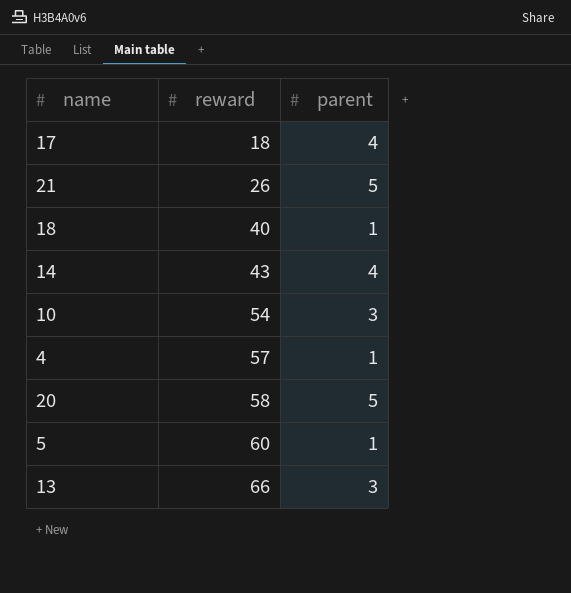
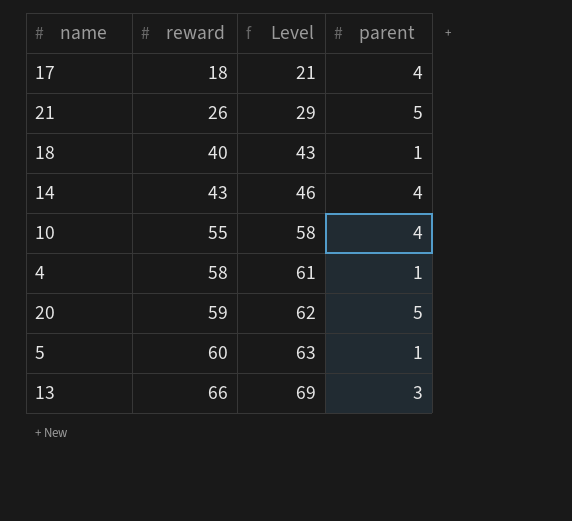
column Level | formula: none -> [reward] + 3
10 | reward: 54 -> 55
10 | parent: 3 -> 4
4 | reward: 57 -> 58
20 | reward: 58 -> 59

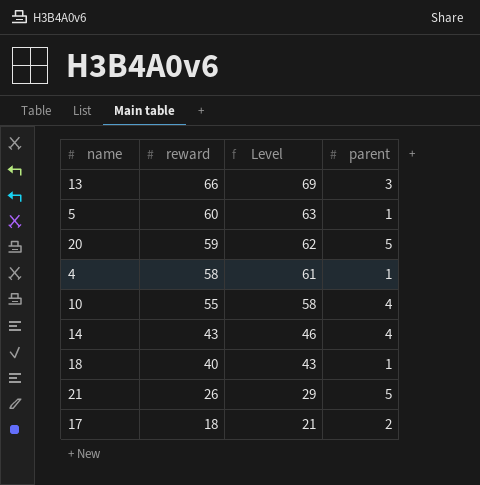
row order: reward ascending -> reward descending
17 | parent: 4 -> 2

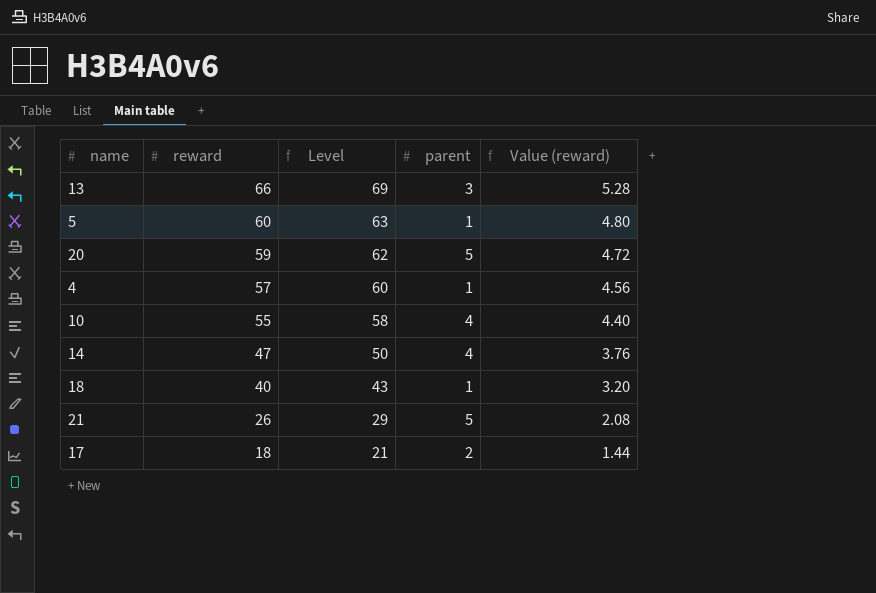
column Value (reward) | formula: none -> [reward] * 0.08
4 | reward: 58 -> 57
4 | Level: 61 -> 60
14 | reward: 43 -> 47
14 | Level: 46 -> 50

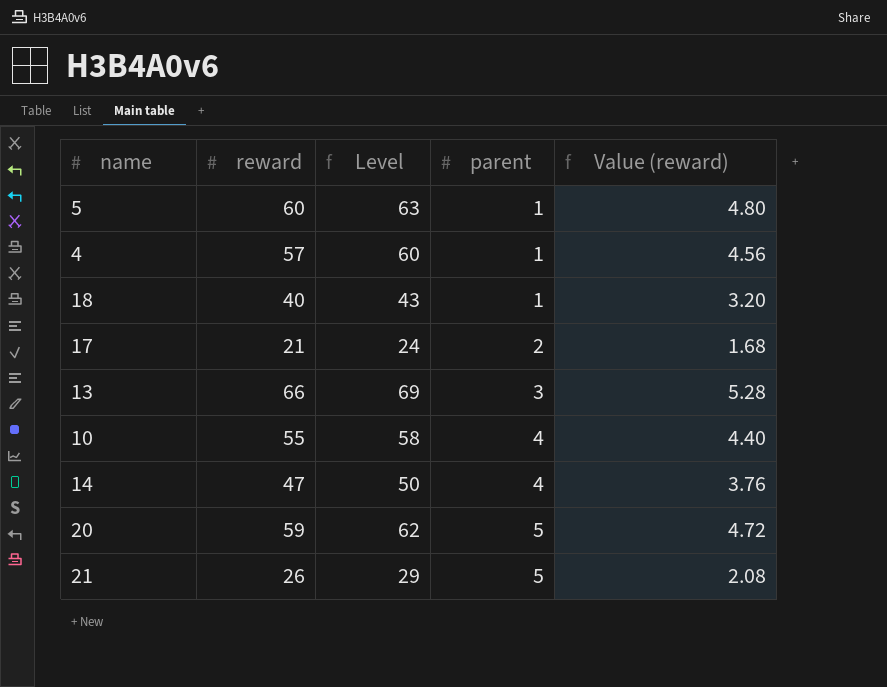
row order: reward descending -> parent ascending
17 | reward: 18 -> 21
17 | Level: 21 -> 24
17 | Value (reward): 1.44 -> 1.68

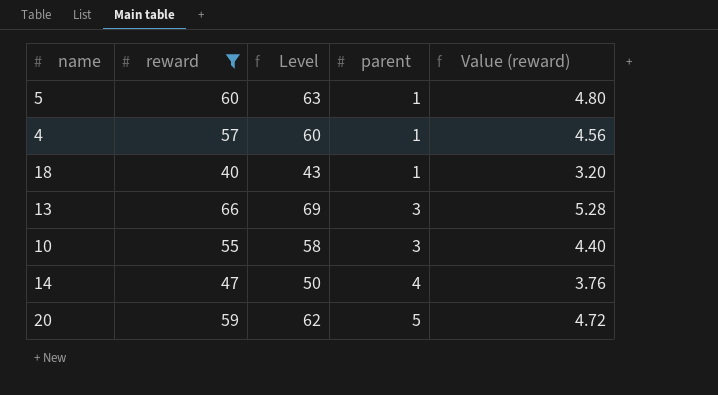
filter: none -> reward >= 40
10 | parent: 4 -> 3

